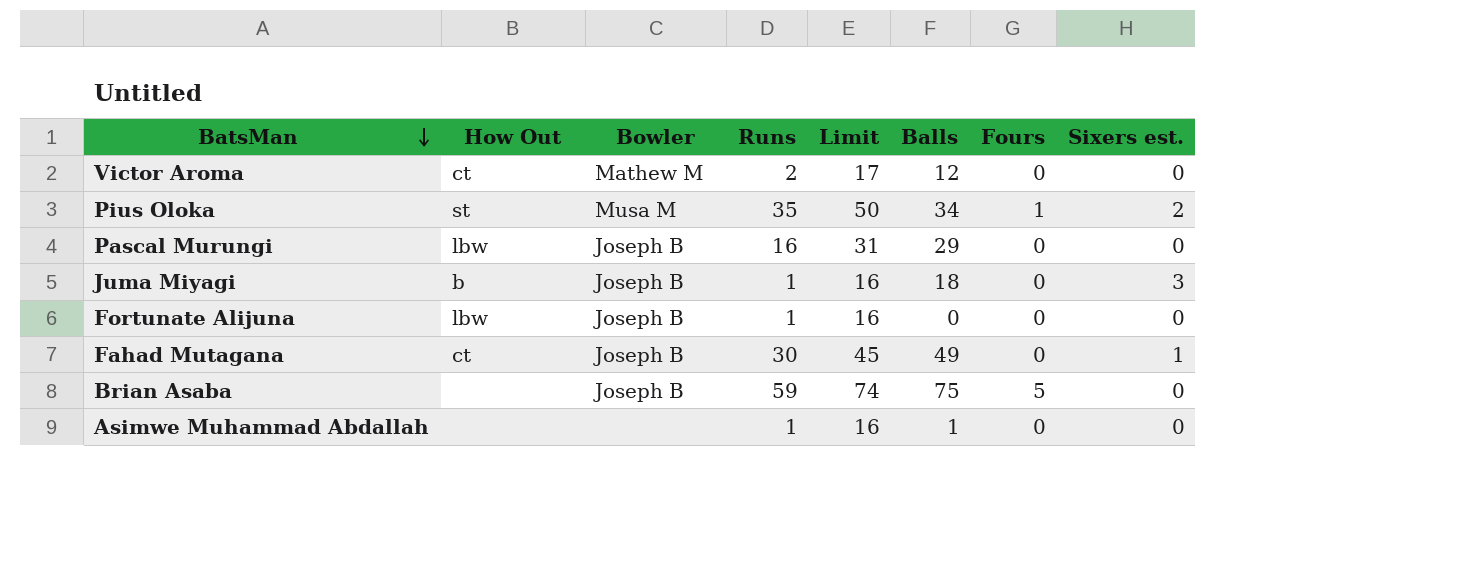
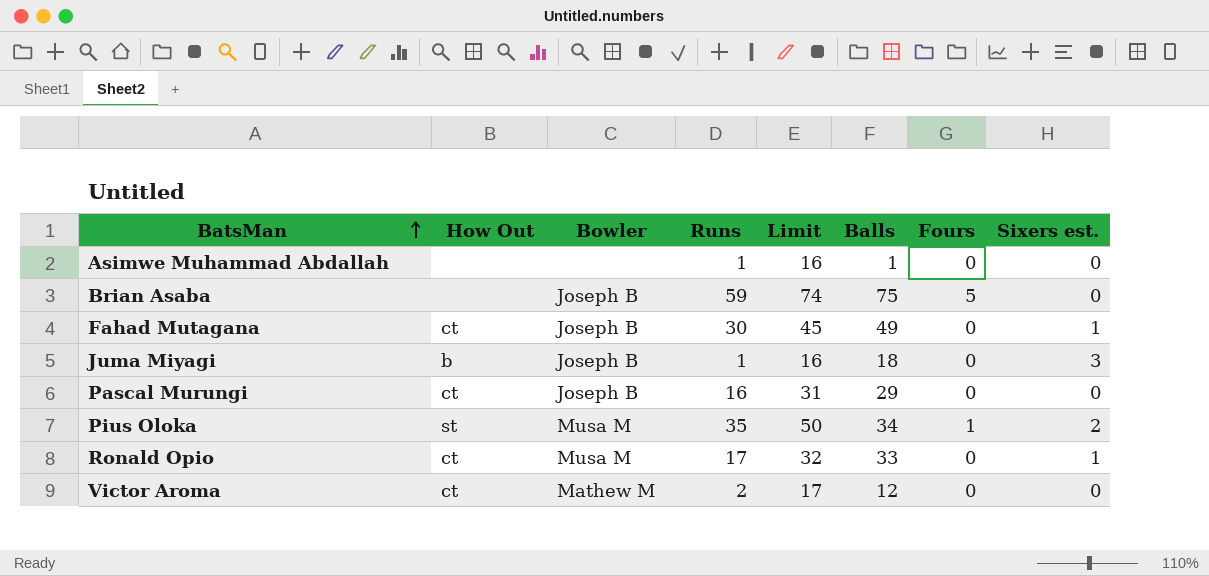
row order: BatsMan descending -> BatsMan ascending
row Fortunate Alijuna: lbw | Joseph B | 1 | 16 | 0 | 0 | 0 -> none
Pascal Murungi | How Out: lbw -> ct
row Ronald Opio: none -> ct | Musa M | 17 | 32 | 33 | 0 | 1

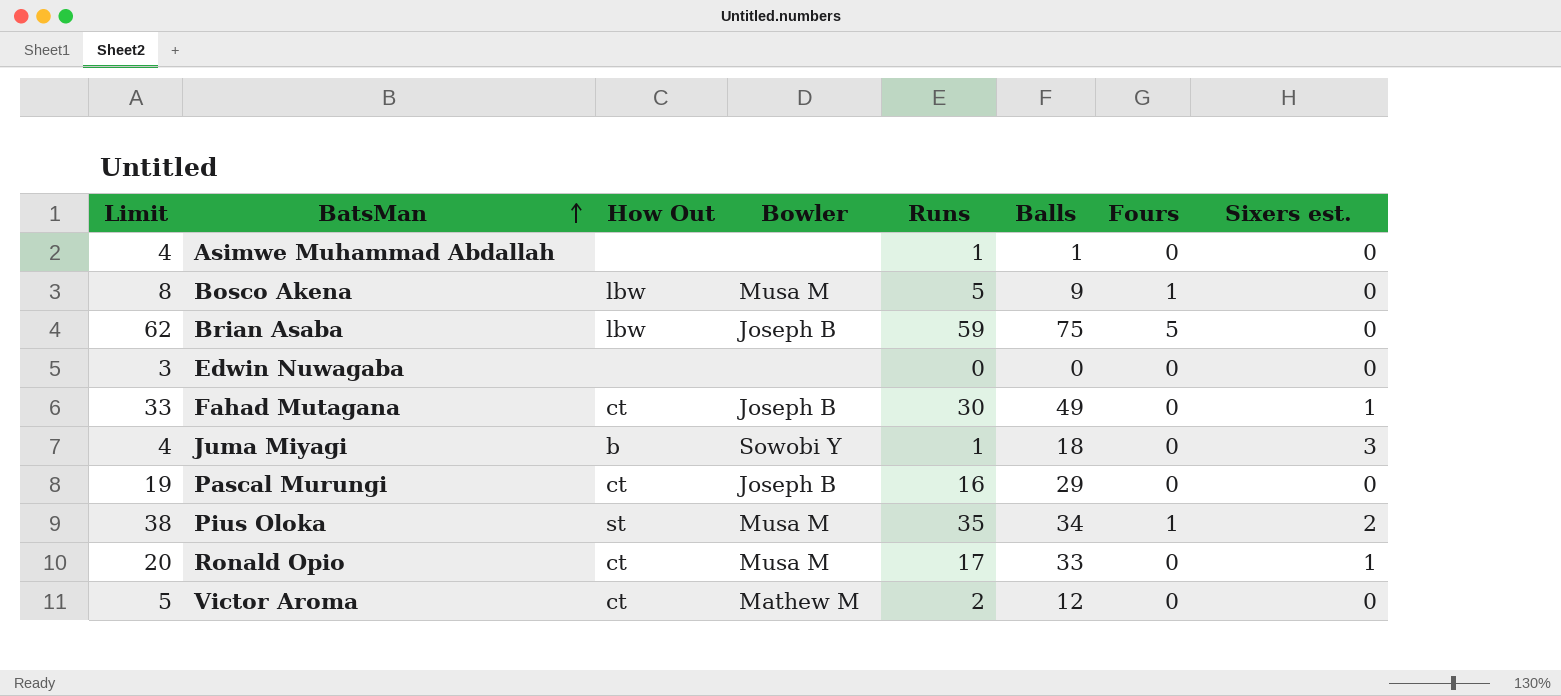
column Limit | formula: [Runs] + 15 -> [Runs] + 3
column Limit | position: 5 -> 1
row Bosco Akena: none -> 8 | lbw | Musa M | 5 | 9 | 1 | 0
Brian Asaba | How Out: none -> lbw
row Edwin Nuwagaba: none -> 3 | none | none | 0 | 0 | 0 | 0
Juma Miyagi | Bowler: Joseph B -> Sowobi Y

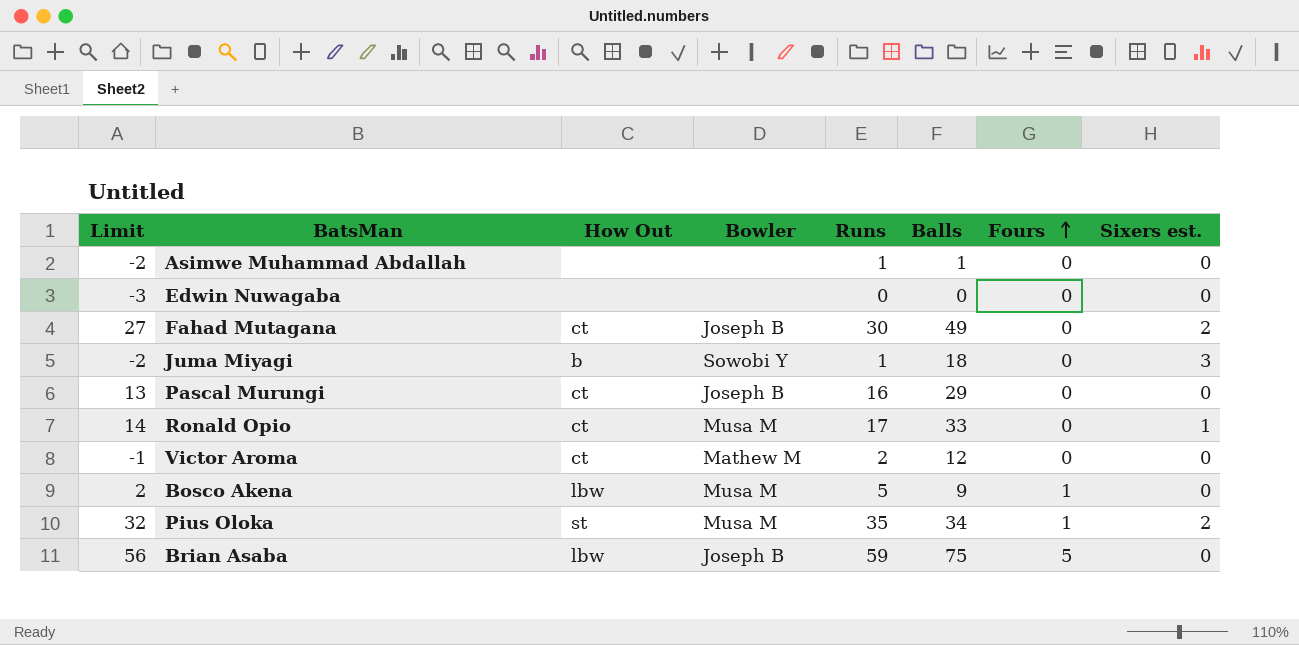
row order: BatsMan ascending -> Fours ascending
column Limit | formula: [Runs] + 3 -> [Runs] - 3
Fahad Mutagana | Sixers est.: 1 -> 2

